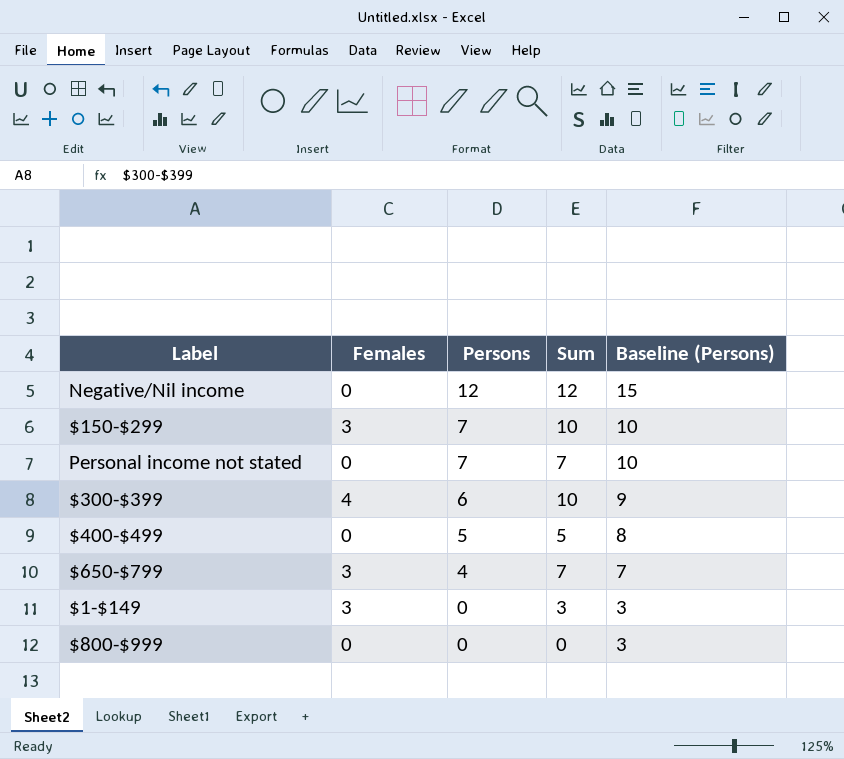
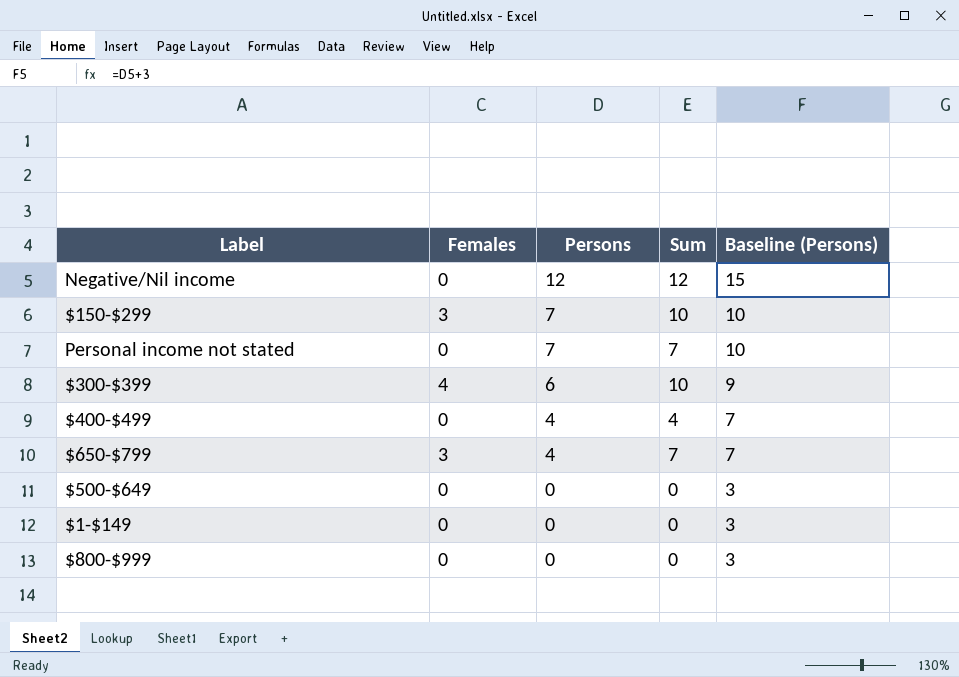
$400-$499 | Persons: 5 -> 4
$400-$499 | Sum: 5 -> 4
$400-$499 | Baseline (Persons): 8 -> 7
row $500-$649: none -> 0 | 0 | 0 | 3
$1-$149 | Females: 3 -> 0
$1-$149 | Sum: 3 -> 0

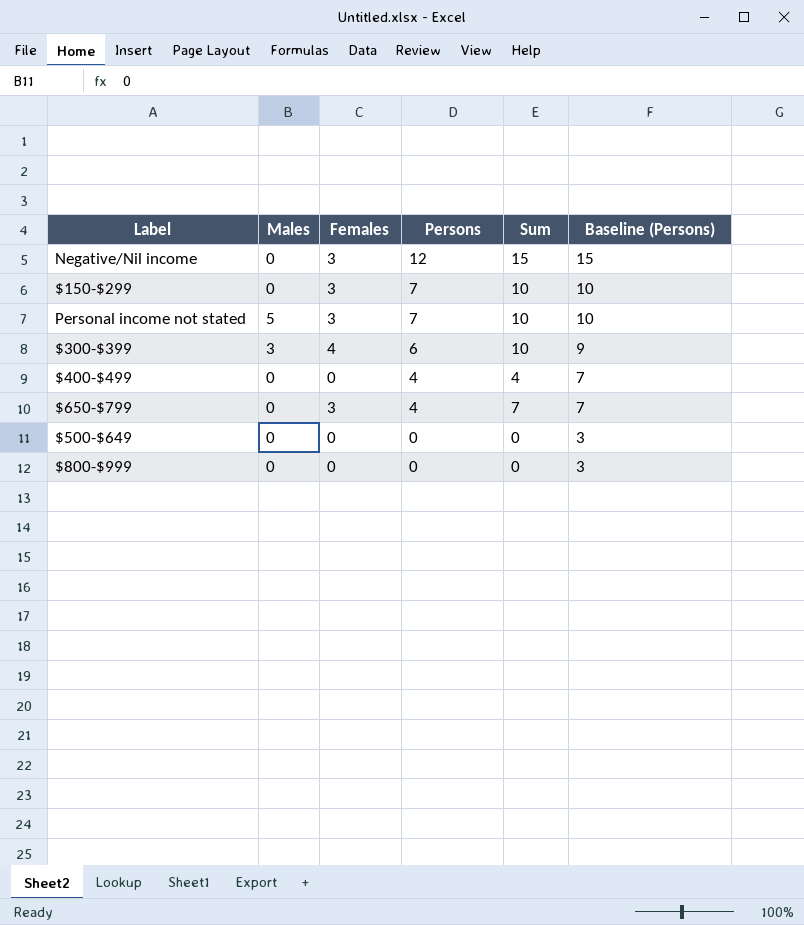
column Males | position: none -> 2
row $1-$149: 0 | 0 | 0 | 3 -> none
Negative/Nil income | Females: 0 -> 3
Negative/Nil income | Sum: 12 -> 15
Personal income not stated | Females: 0 -> 3
Personal income not stated | Sum: 7 -> 10

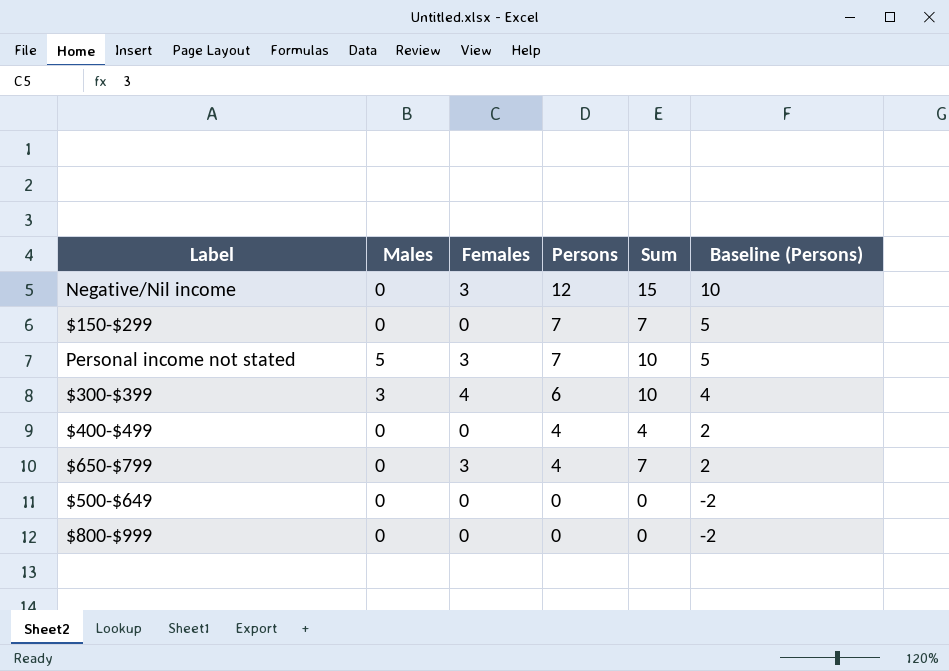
column Baseline (Persons) | formula: [Persons] + 3 -> [Persons] - 2
$150-$299 | Females: 3 -> 0
$150-$299 | Sum: 10 -> 7

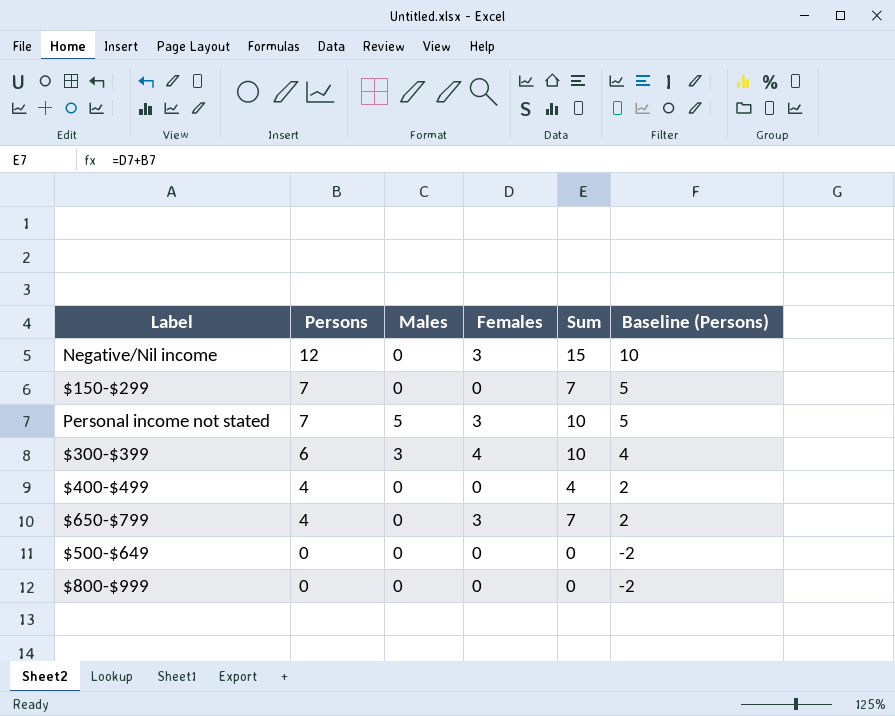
column Persons | position: 4 -> 2

